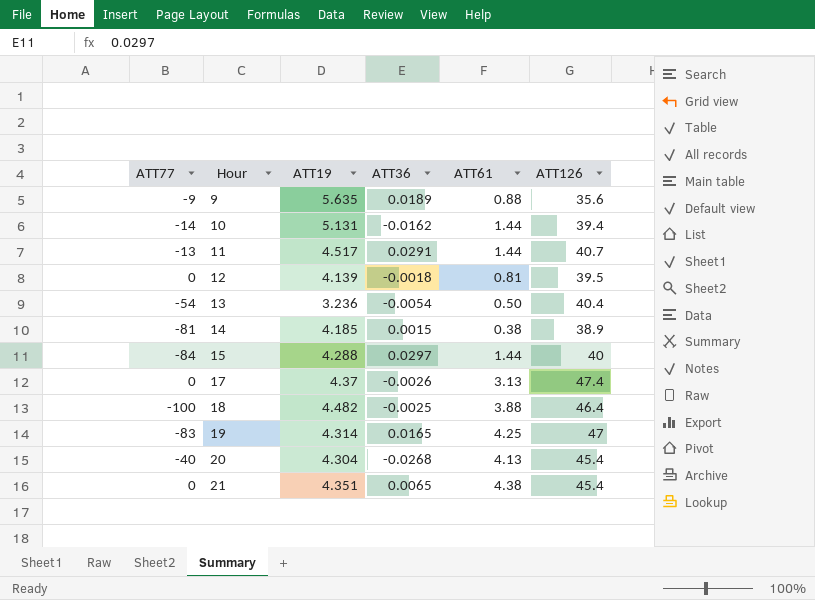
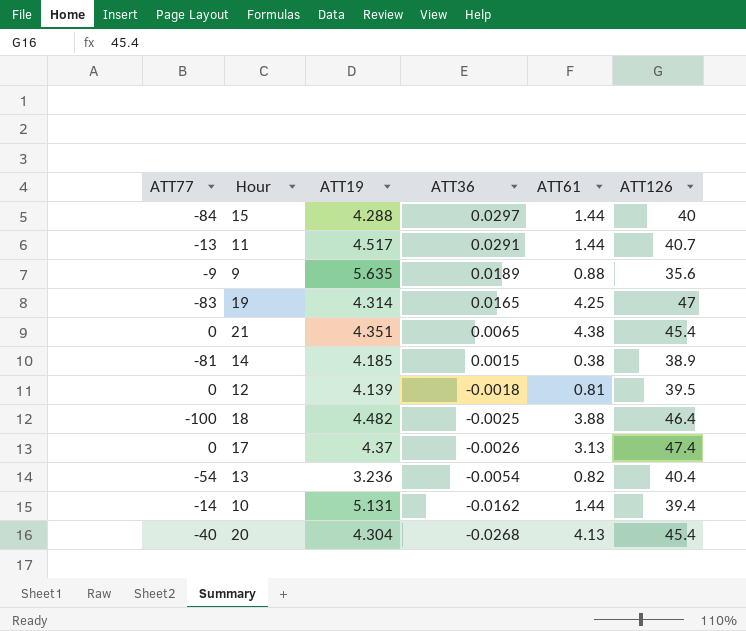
row order: Hour ascending -> ATT36 descending
13 | ATT61: 0.50 -> 0.82

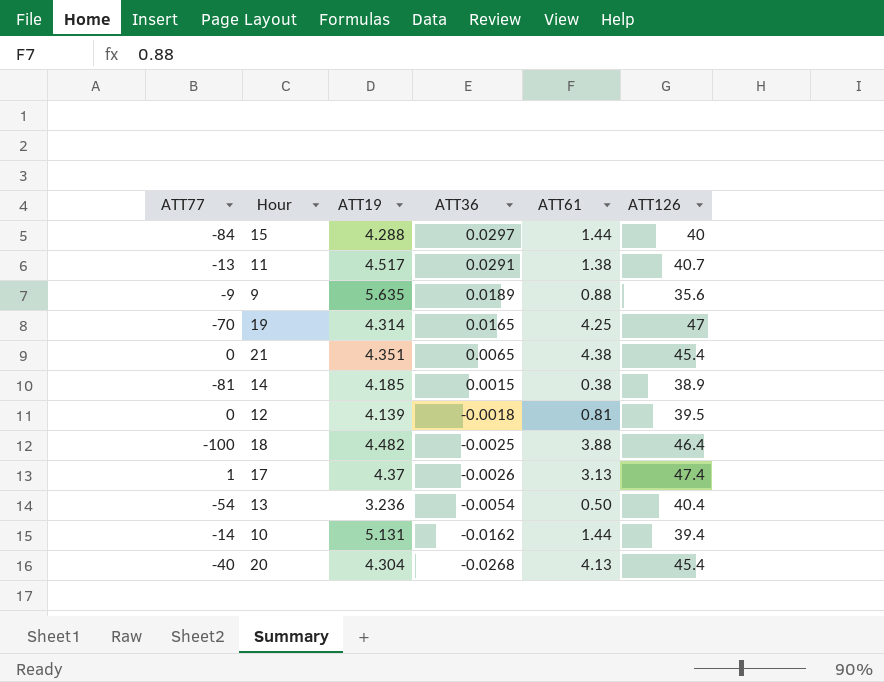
11 | ATT61: 1.44 -> 1.38
19 | ATT77: -83 -> -70
17 | ATT77: 0 -> 1
13 | ATT61: 0.82 -> 0.50

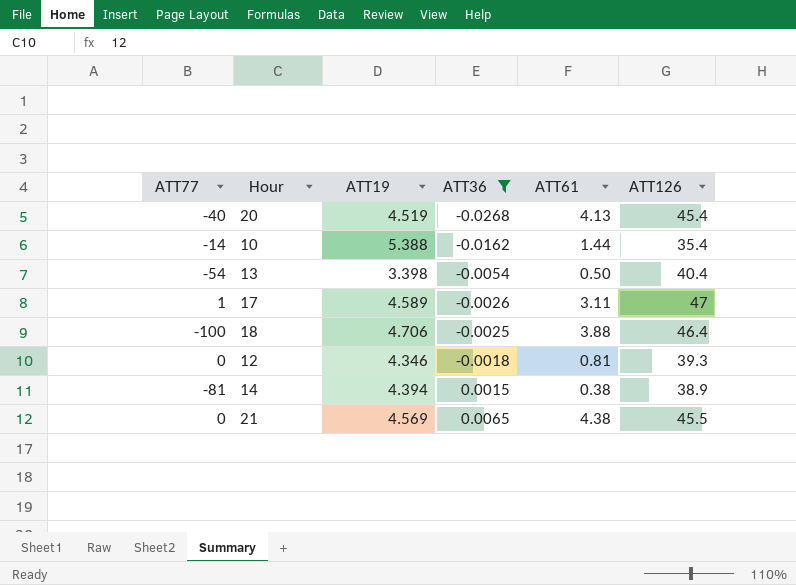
filter: none -> ATT36 <= 0.0065
row order: ATT36 descending -> ATT36 ascending
20 | ATT19: 4.304 -> 4.519
10 | ATT19: 5.131 -> 5.388
10 | ATT126: 39.4 -> 35.4
13 | ATT19: 3.236 -> 3.398
17 | ATT19: 4.37 -> 4.589
17 | ATT61: 3.13 -> 3.11
17 | ATT126: 47.4 -> 47
18 | ATT19: 4.482 -> 4.706
12 | ATT19: 4.139 -> 4.346
12 | ATT126: 39.5 -> 39.3
14 | ATT19: 4.185 -> 4.394
21 | ATT19: 4.351 -> 4.569
21 | ATT126: 45.4 -> 45.5

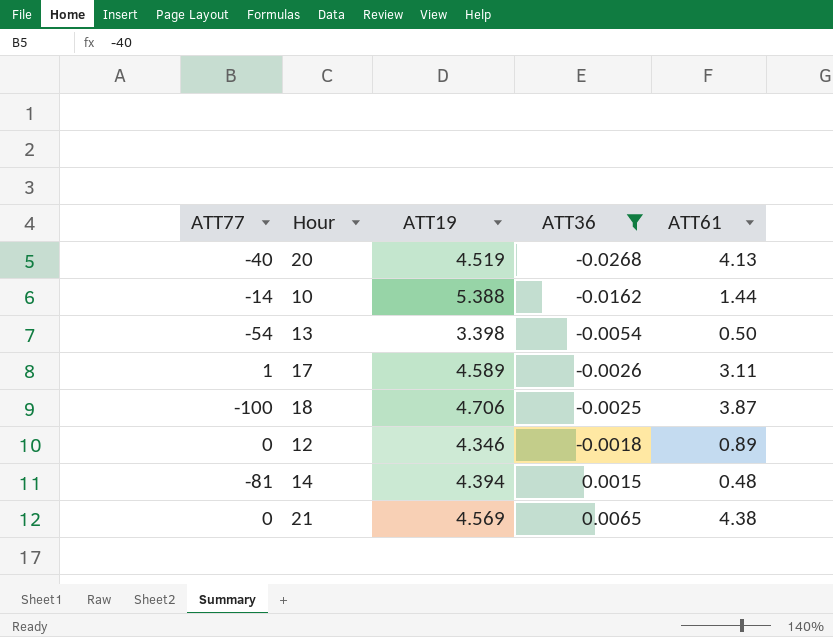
column ATT126 | position: 6 -> none
18 | ATT61: 3.88 -> 3.87
12 | ATT61: 0.81 -> 0.89
14 | ATT61: 0.38 -> 0.48

